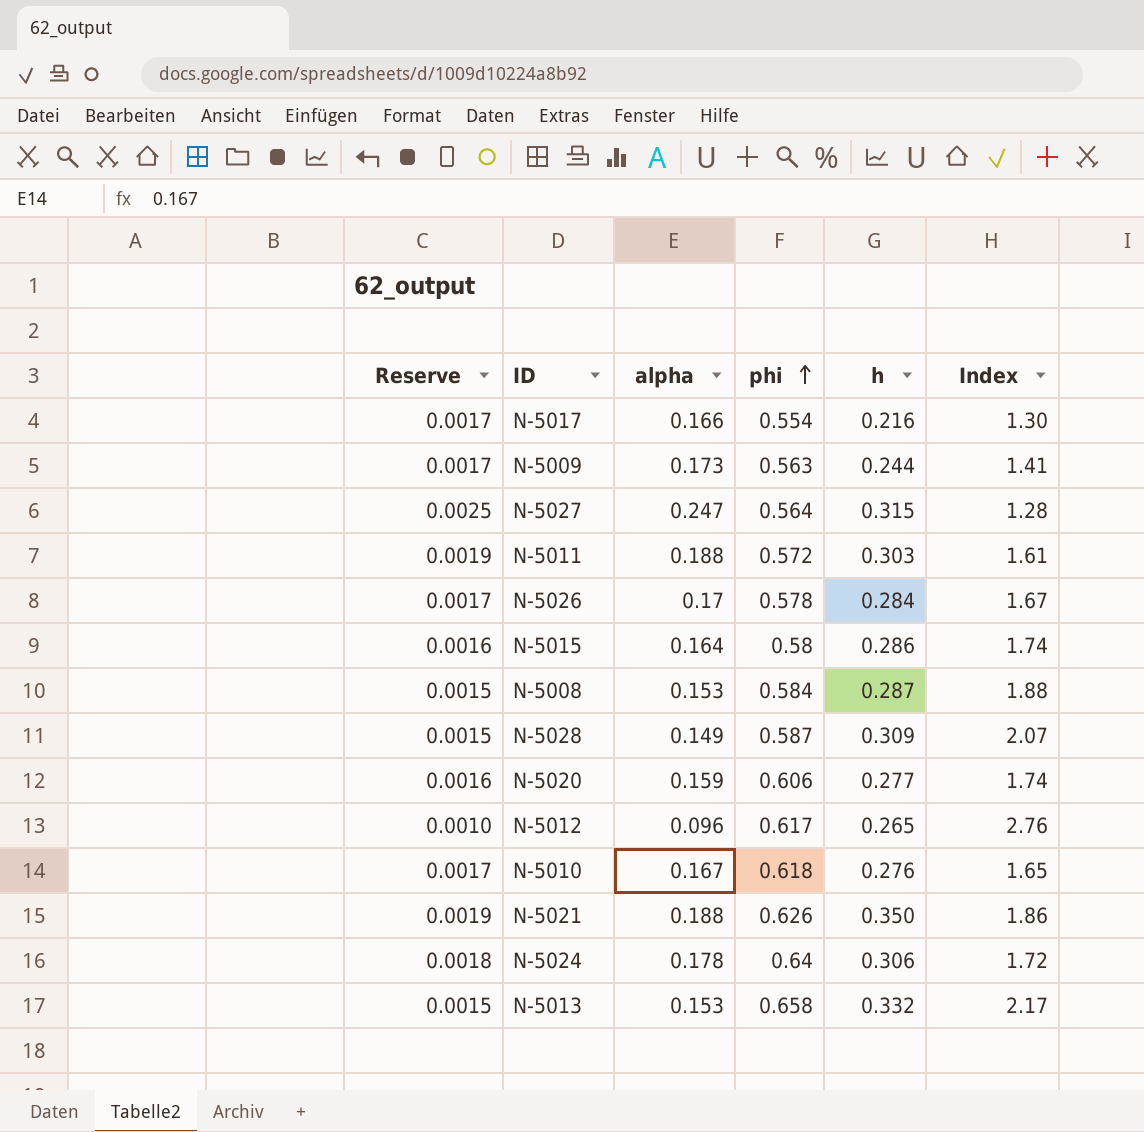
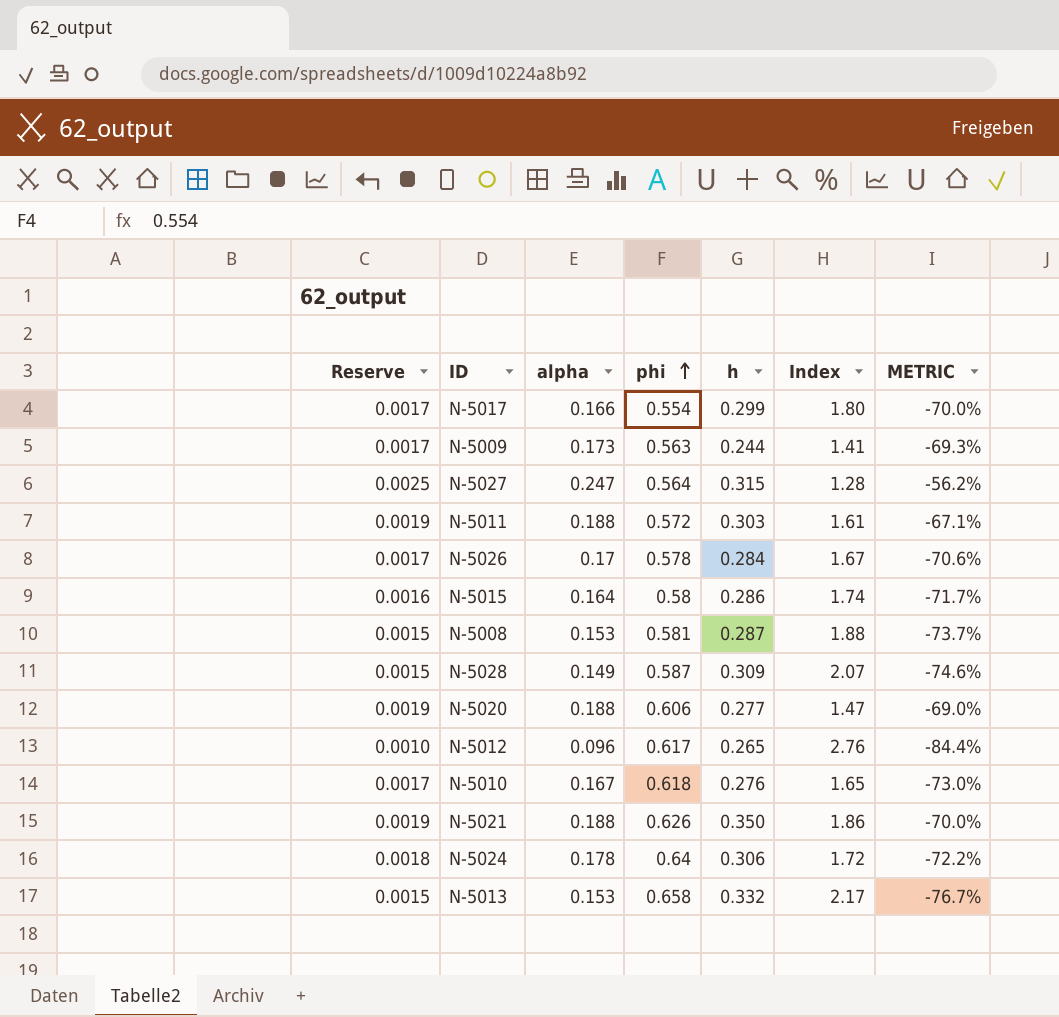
column METRIC | formula: none -> ([alpha] - [phi]) / [phi]
N-5017 | h: 0.216 -> 0.299
N-5017 | Index: 1.30 -> 1.80
N-5008 | phi: 0.584 -> 0.581
N-5020 | Reserve: 0.0016 -> 0.0019
N-5020 | alpha: 0.159 -> 0.188
N-5020 | Index: 1.74 -> 1.47

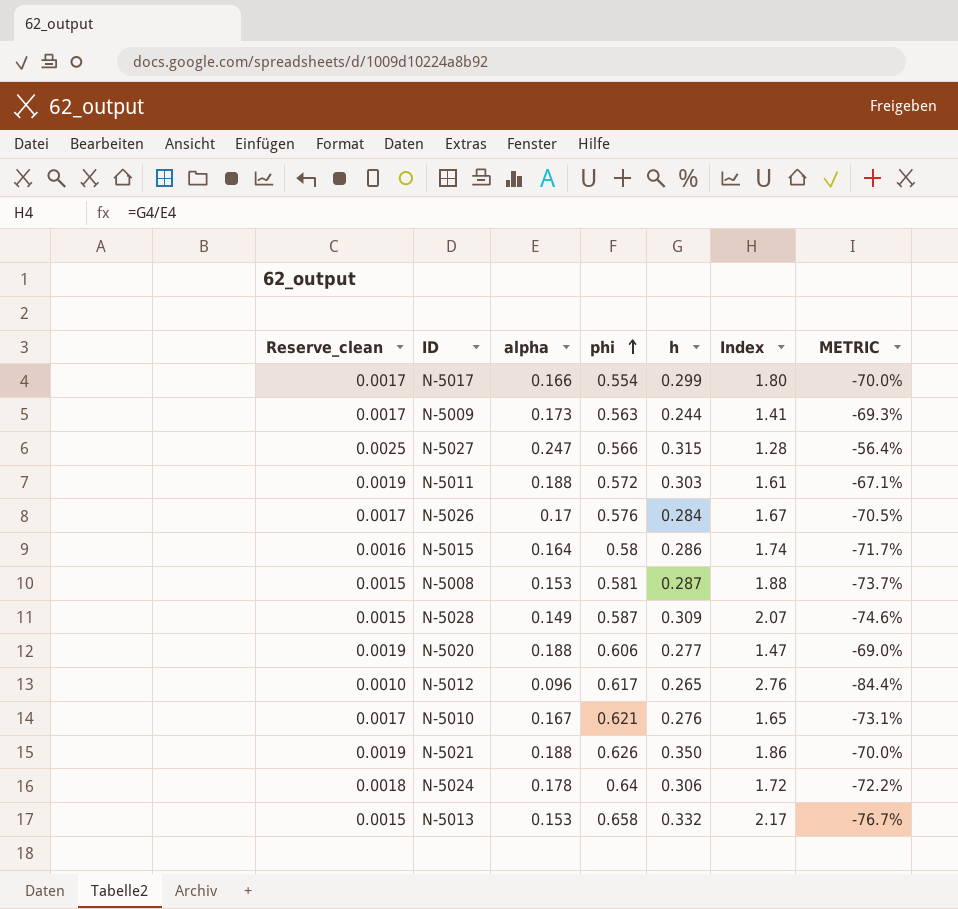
column name: Reserve -> Reserve_clean
N-5027 | phi: 0.564 -> 0.566
N-5027 | METRIC: -56.2% -> -56.4%
N-5026 | phi: 0.578 -> 0.576
N-5026 | METRIC: -70.6% -> -70.5%
N-5010 | phi: 0.618 -> 0.621
N-5010 | METRIC: -73.0% -> -73.1%

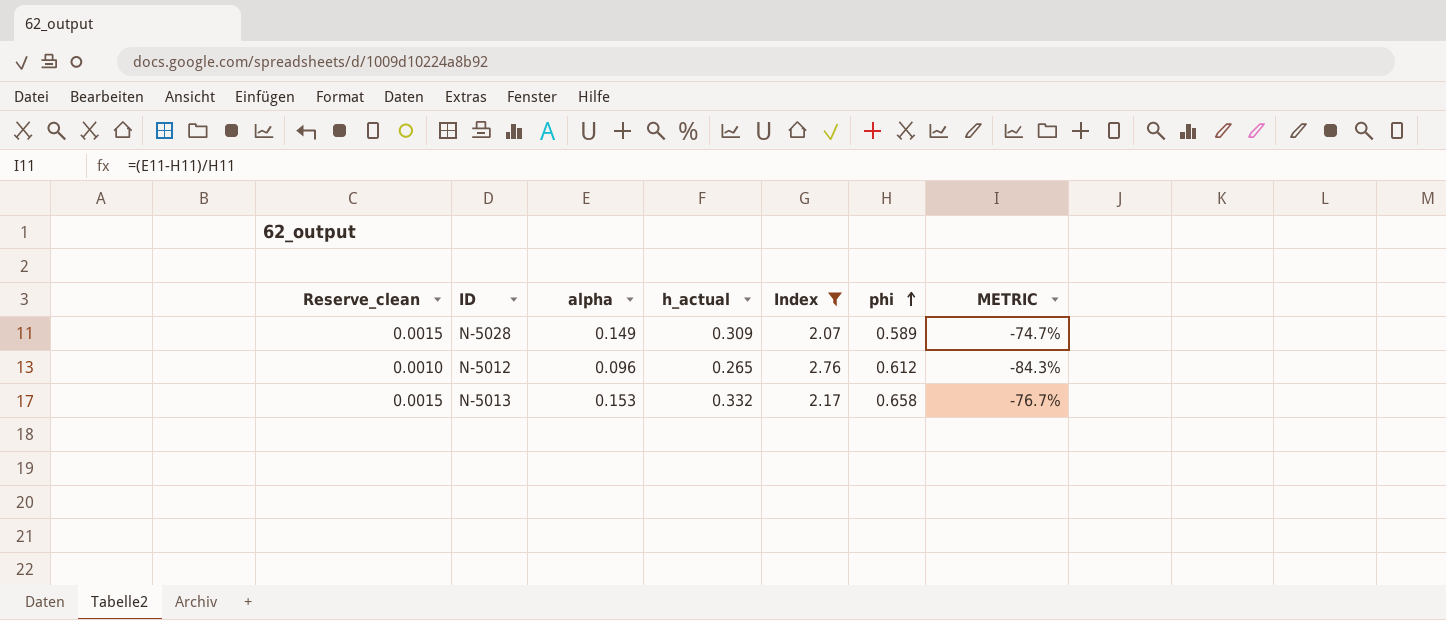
filter: none -> Index >= 2.07
column name: h -> h_actual
column phi | position: 4 -> 6
N-5028 | phi: 0.587 -> 0.589
N-5028 | METRIC: -74.6% -> -74.7%
N-5012 | phi: 0.617 -> 0.612
N-5012 | METRIC: -84.4% -> -84.3%

